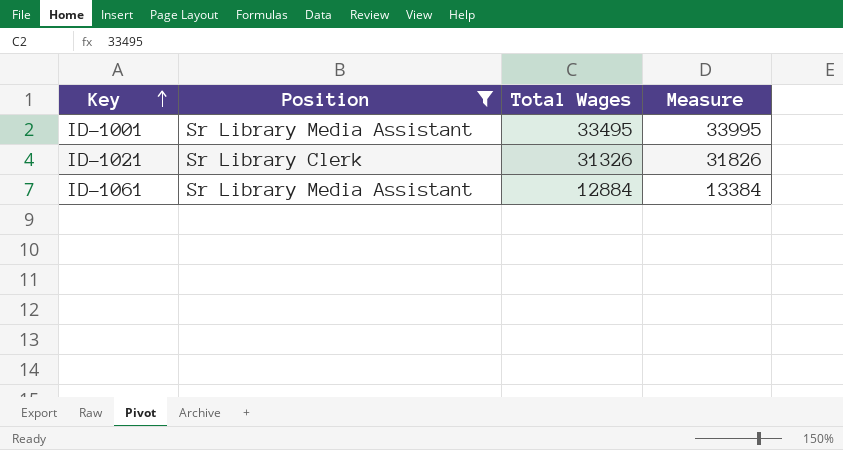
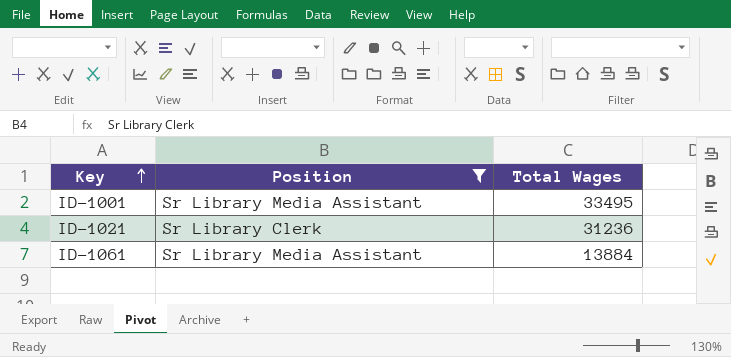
column Measure | formula: [Total Wages] + 500 -> none
ID-1021 | Total Wages: 31326 -> 31236
ID-1061 | Total Wages: 12884 -> 13884

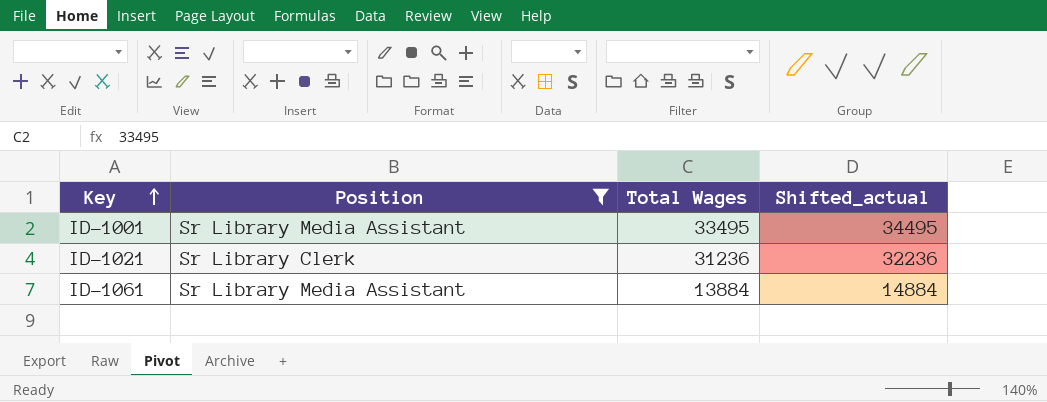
column Shifted_actual | formula: none -> [Total Wages] + 1000

